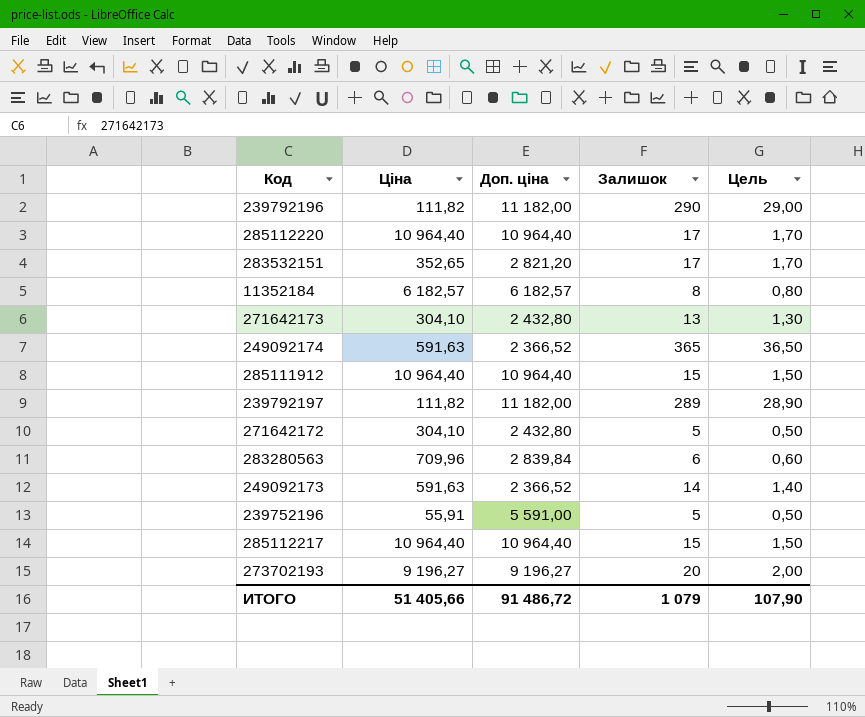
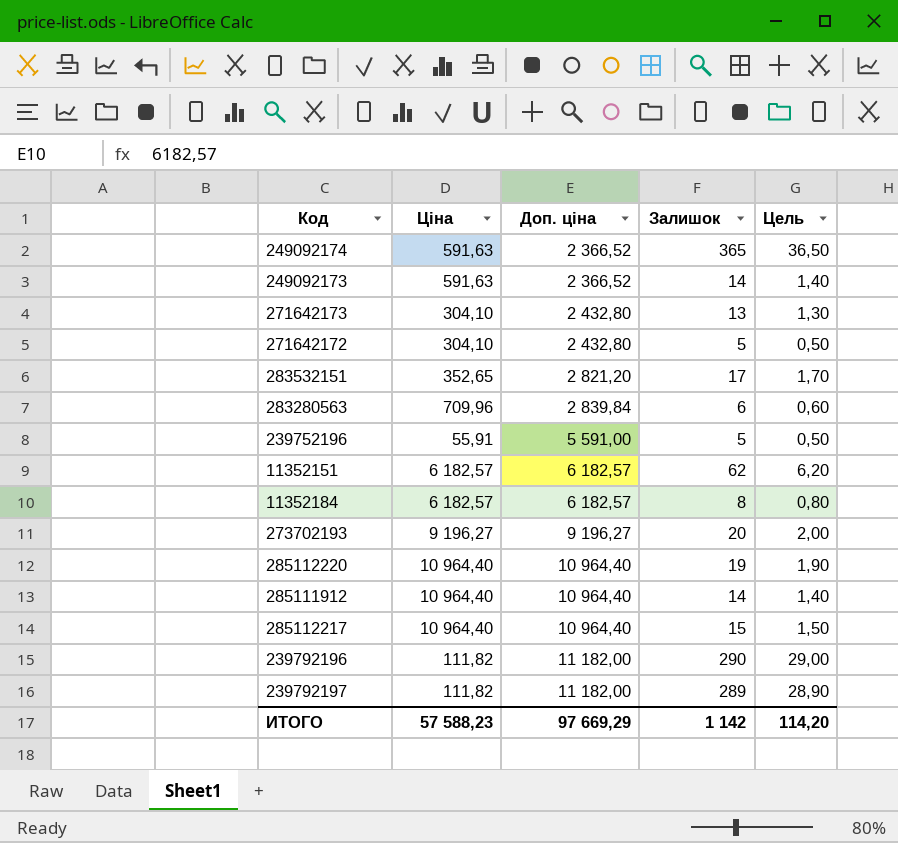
row order: none -> Доп. ціна ascending
row 11352151: none -> 6 182,57 | 6 182,57 | 62 | 6,20
285112220 | Залишок: 17 -> 19
285112220 | Цель: 1,70 -> 1,90
285111912 | Залишок: 15 -> 14
285111912 | Цель: 1,50 -> 1,40
ИТОГО | Ціна: 51 405,66 -> 57 588,23
ИТОГО | Доп. ціна: 91 486,72 -> 97 669,29
ИТОГО | Залишок: 1 079 -> 1 142
ИТОГО | Цель: 107,90 -> 114,20

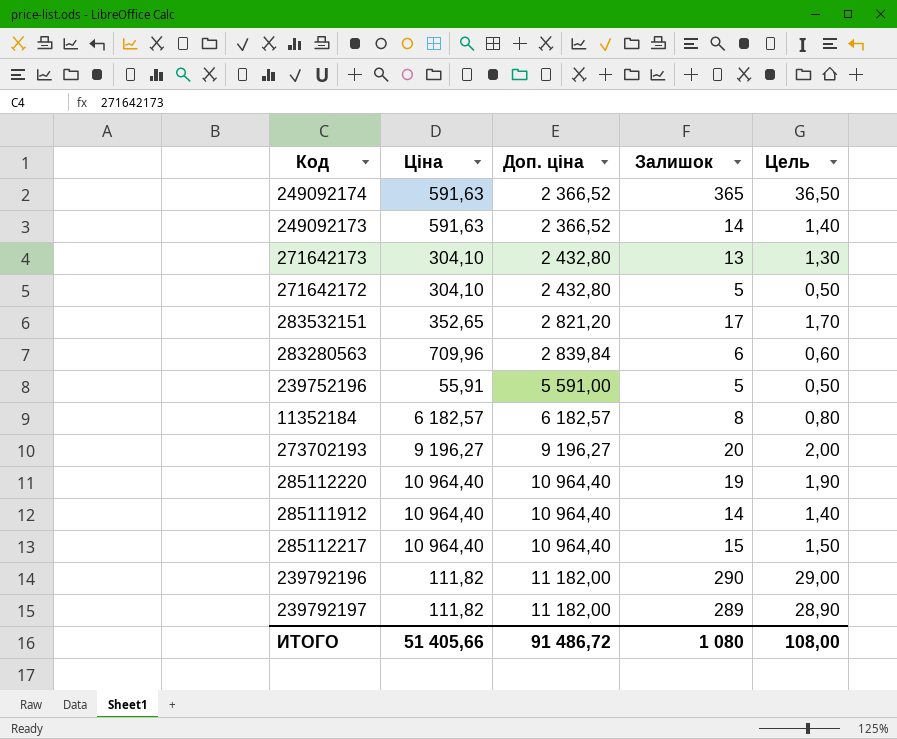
row 11352151: 6 182,57 | 6 182,57 | 62 | 6,20 -> none
ИТОГО | Ціна: 57 588,23 -> 51 405,66
ИТОГО | Доп. ціна: 97 669,29 -> 91 486,72
ИТОГО | Залишок: 1 142 -> 1 080
ИТОГО | Цель: 114,20 -> 108,00

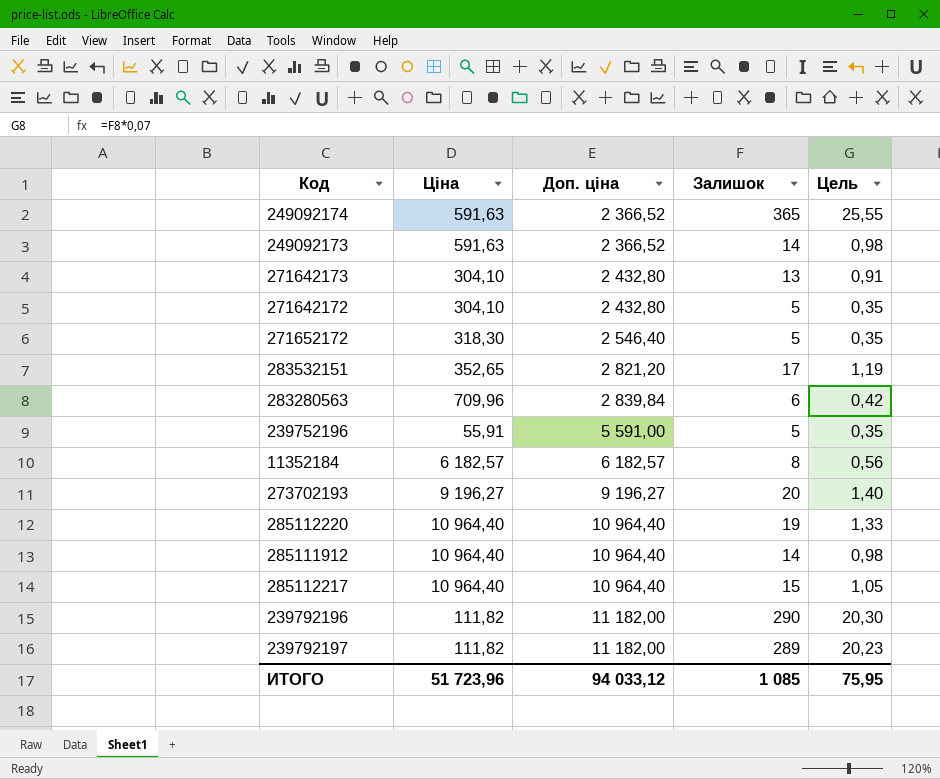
column Цель | formula: [Залишок] * 0,1 -> [Залишок] * 0,07
row 271652172: none -> 318,30 | 2 546,40 | 5 | 0,35
ИТОГО | Ціна: 51 405,66 -> 51 723,96
ИТОГО | Доп. ціна: 91 486,72 -> 94 033,12
ИТОГО | Залишок: 1 080 -> 1 085
ИТОГО | Цель: 108,00 -> 75,95

